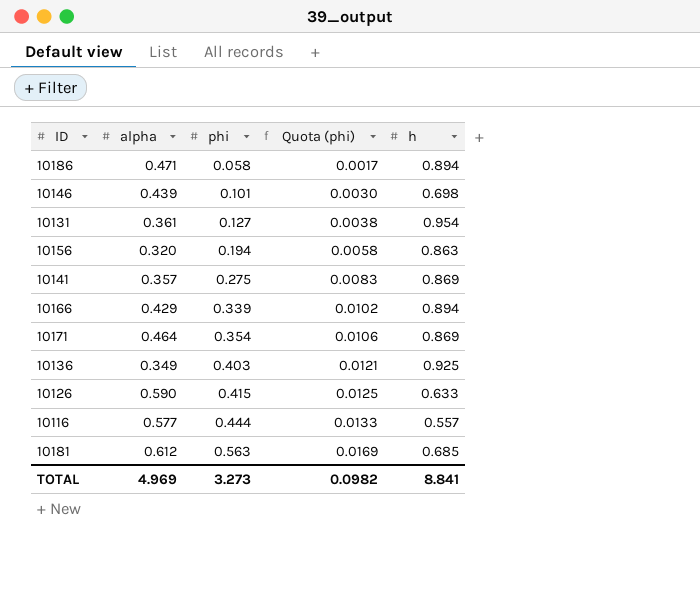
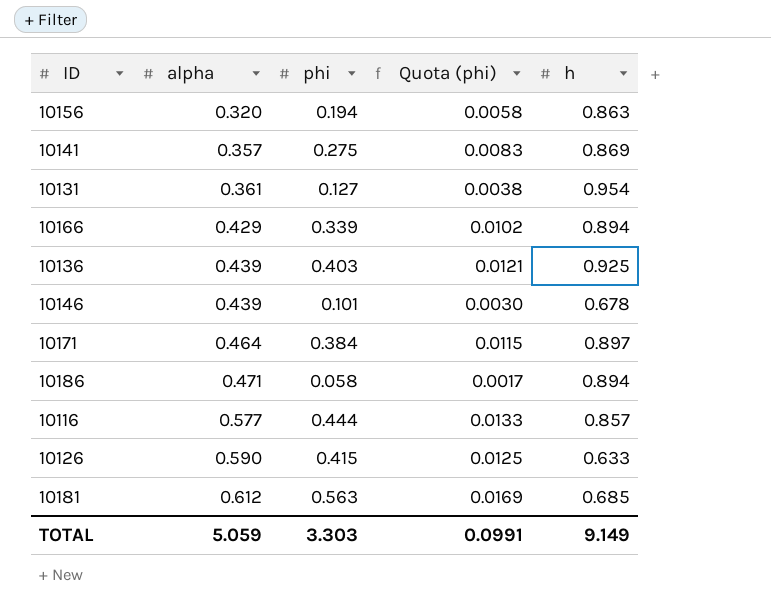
row order: phi ascending -> alpha ascending
10136 | alpha: 0.349 -> 0.439
10146 | h: 0.698 -> 0.678
10171 | phi: 0.354 -> 0.384
10171 | Quota (phi): 0.0106 -> 0.0115
10171 | h: 0.869 -> 0.897
10116 | h: 0.557 -> 0.857
TOTAL | alpha: 4.969 -> 5.059
TOTAL | phi: 3.273 -> 3.303
TOTAL | Quota (phi): 0.0982 -> 0.0991
TOTAL | h: 8.841 -> 9.149

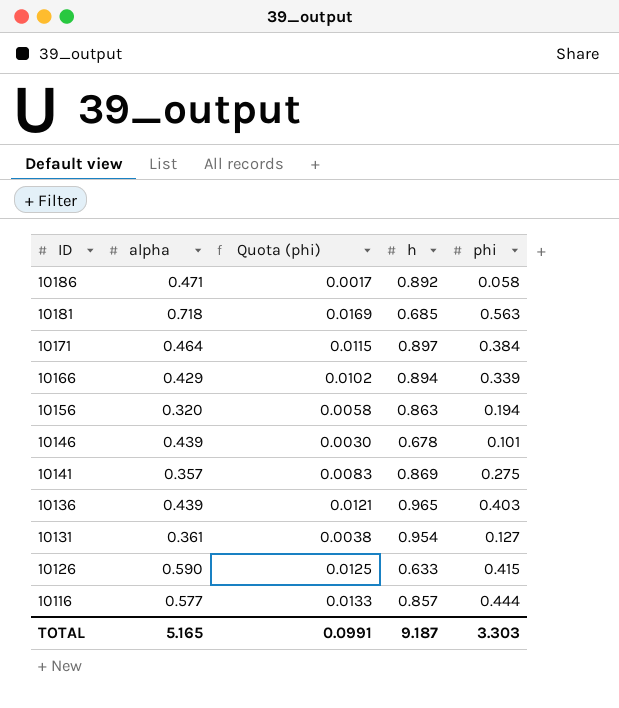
row order: alpha ascending -> ID descending
column phi | position: 3 -> 5
10186 | h: 0.894 -> 0.892
10181 | alpha: 0.612 -> 0.718
10136 | h: 0.925 -> 0.965
TOTAL | alpha: 5.059 -> 5.165
TOTAL | h: 9.149 -> 9.187

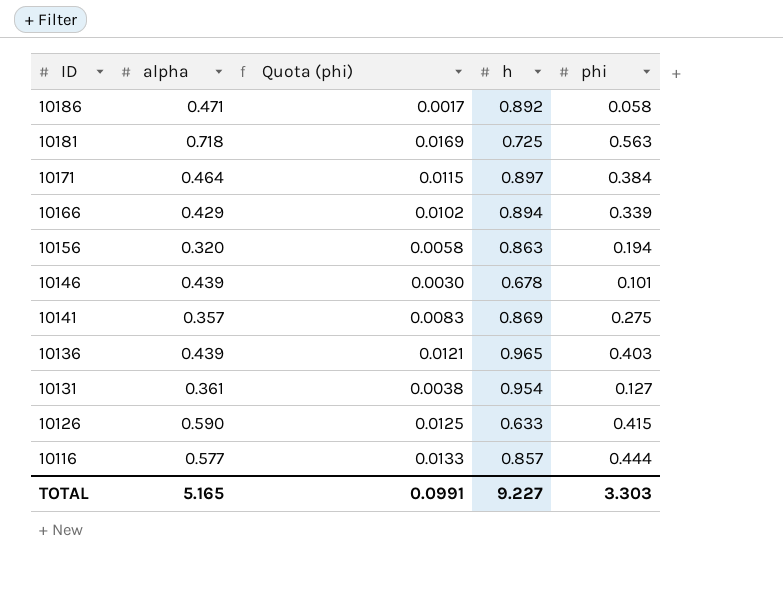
10181 | h: 0.685 -> 0.725
TOTAL | h: 9.187 -> 9.227

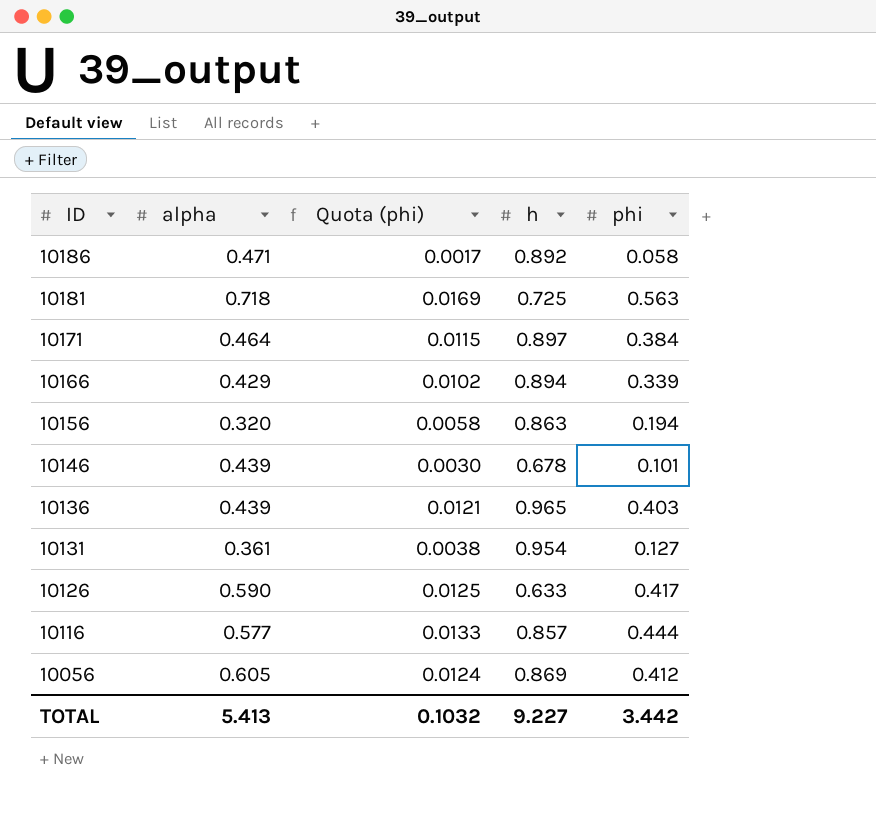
row 10141: 0.357 | 0.0083 | 0.869 | 0.275 -> none
10126 | phi: 0.415 -> 0.417
row 10056: none -> 0.605 | 0.0124 | 0.869 | 0.412
TOTAL | alpha: 5.165 -> 5.413
TOTAL | Quota (phi): 0.0991 -> 0.1032
TOTAL | phi: 3.303 -> 3.442

